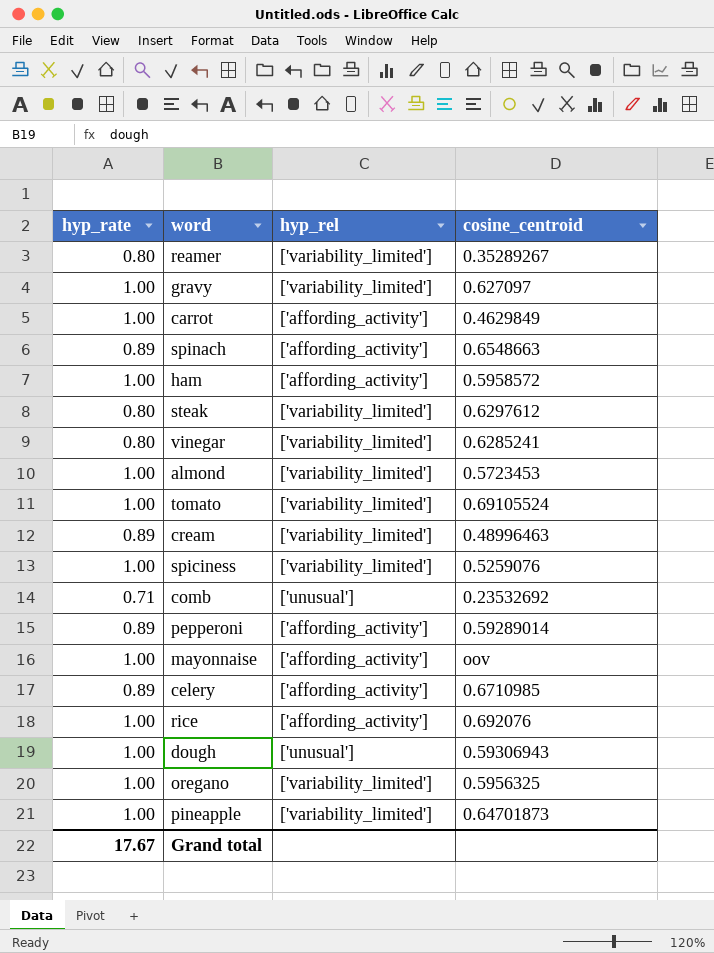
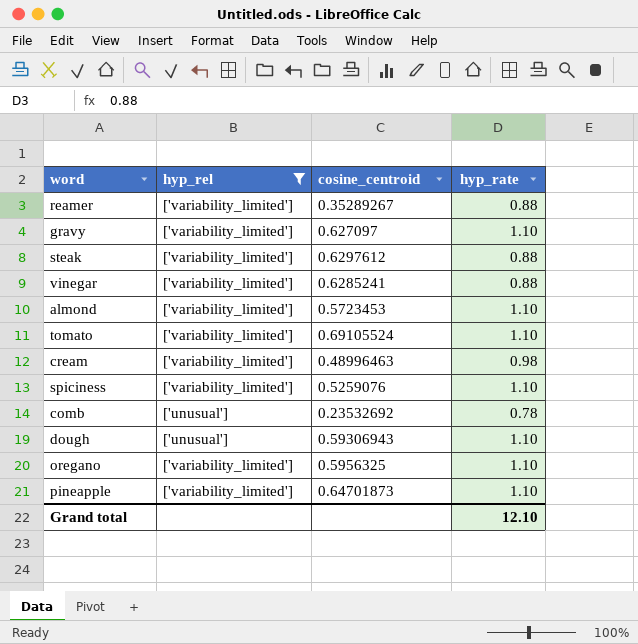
filter: none -> hyp_rel != ['affording_activity']
column hyp_rate | position: 1 -> 4
reamer | hyp_rate: 0.80 -> 0.88
gravy | hyp_rate: 1.00 -> 1.10
steak | hyp_rate: 0.80 -> 0.88
vinegar | hyp_rate: 0.80 -> 0.88
almond | hyp_rate: 1.00 -> 1.10
tomato | hyp_rate: 1.00 -> 1.10
cream | hyp_rate: 0.89 -> 0.98
spiciness | hyp_rate: 1.00 -> 1.10
comb | hyp_rate: 0.71 -> 0.78
dough | hyp_rate: 1.00 -> 1.10
oregano | hyp_rate: 1.00 -> 1.10
pineapple | hyp_rate: 1.00 -> 1.10
Grand total | hyp_rate: 17.67 -> 12.10

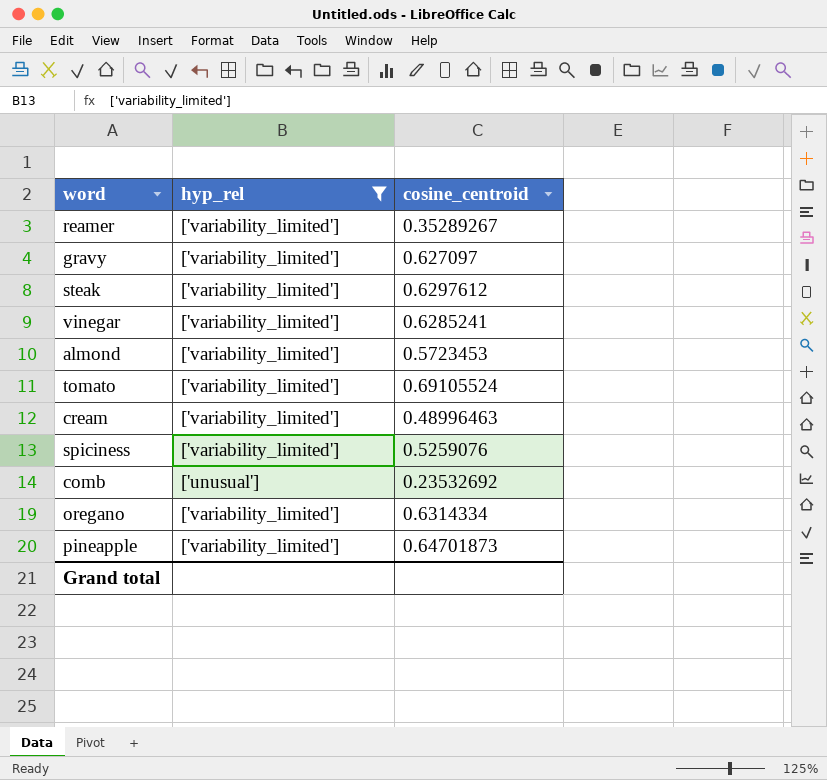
column hyp_rate | position: 4 -> none
row dough: ['unusual'] | 0.59306943 | 1.10 -> none
oregano | cosine_centroid: 0.5956325 -> 0.6314334

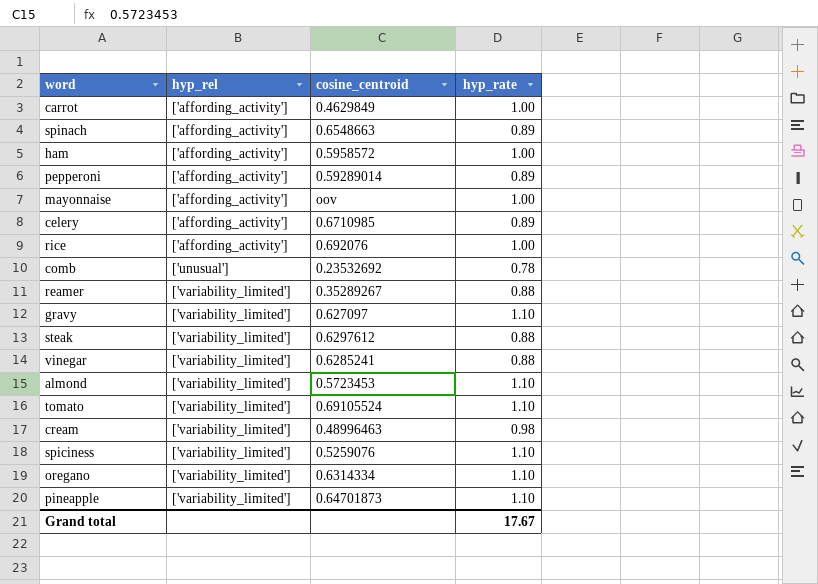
filter: hyp_rel != ['affording_activity'] -> none
row order: none -> hyp_rel ascending
column hyp_rate | position: none -> 4

